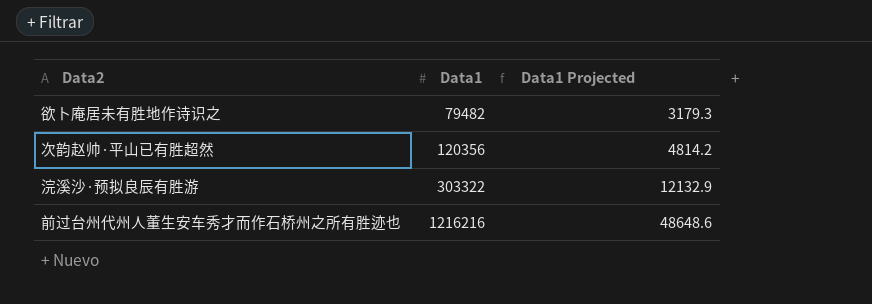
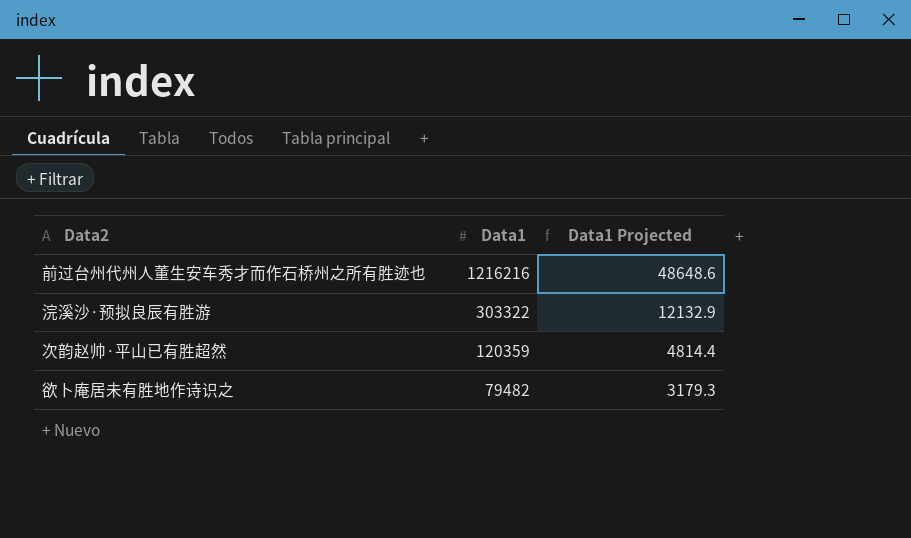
row order: Data1 ascending -> Data1 descending
次韵赵帅·平山已有胜超然 | Data1: 120356 -> 120359
次韵赵帅·平山已有胜超然 | Data1 Projected: 4814.2 -> 4814.4

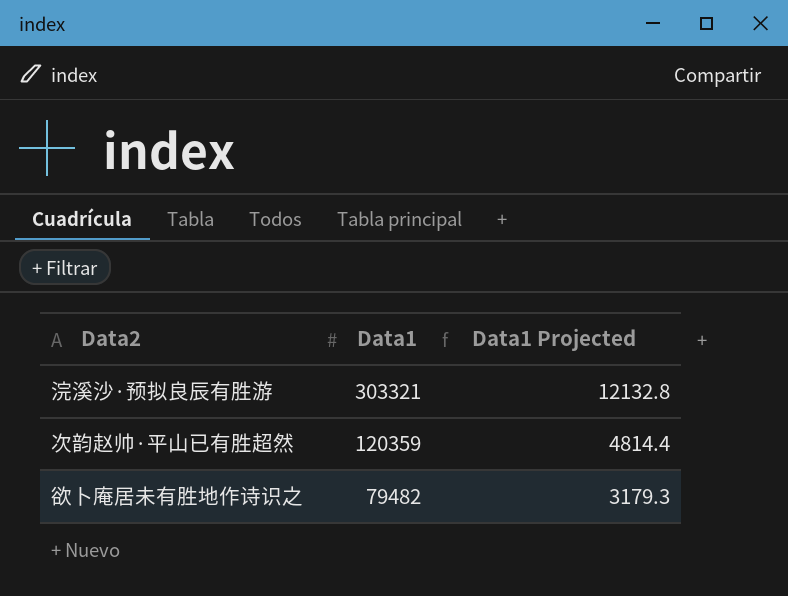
row 前过台州代州人董生安车秀才而作石桥州之所有胜迹也: 1216216 | 48648.6 -> none
浣溪沙·预拟良辰有胜游 | Data1: 303322 -> 303321
浣溪沙·预拟良辰有胜游 | Data1 Projected: 12132.9 -> 12132.8

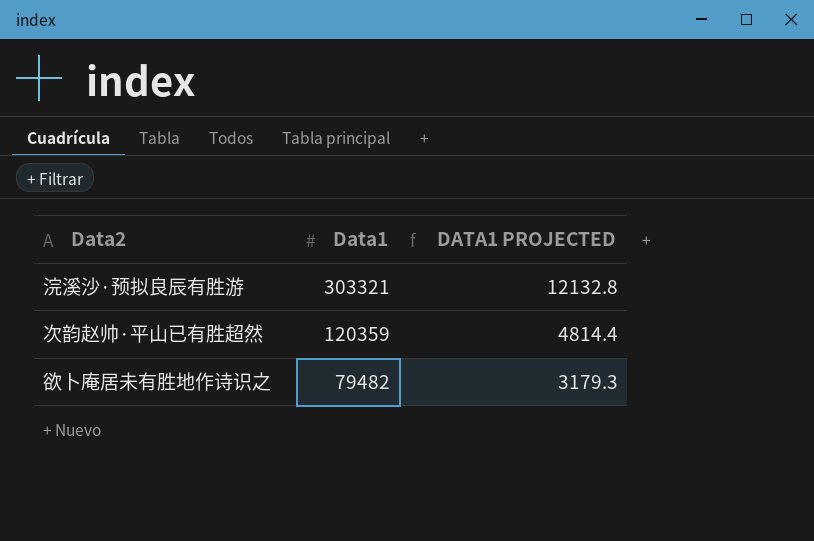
column name: Data1 Projected -> DATA1 PROJECTED

